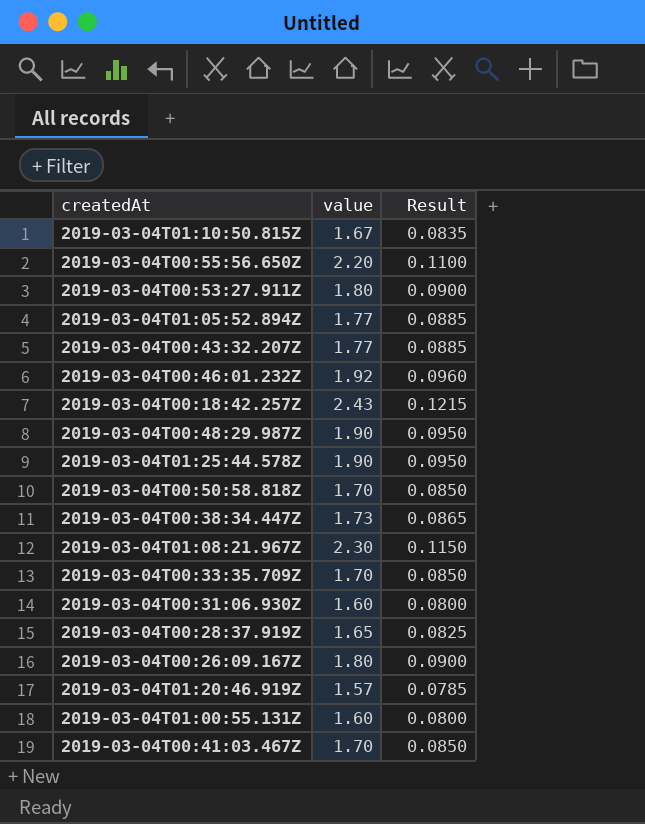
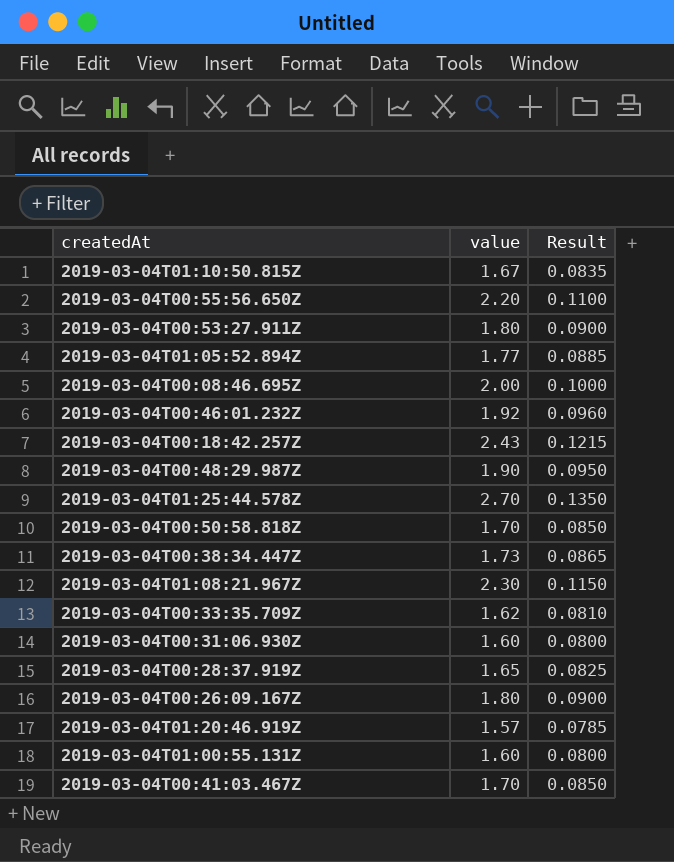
row 2019-03-04T00:43:32.207Z: 1.77 | 0.0885 -> none
row 2019-03-04T00:08:46.695Z: none -> 2.00 | 0.1000
2019-03-04T01:25:44.578Z | value: 1.90 -> 2.70
2019-03-04T01:25:44.578Z | Result: 0.0950 -> 0.1350
2019-03-04T00:33:35.709Z | value: 1.70 -> 1.62
2019-03-04T00:33:35.709Z | Result: 0.0850 -> 0.0810

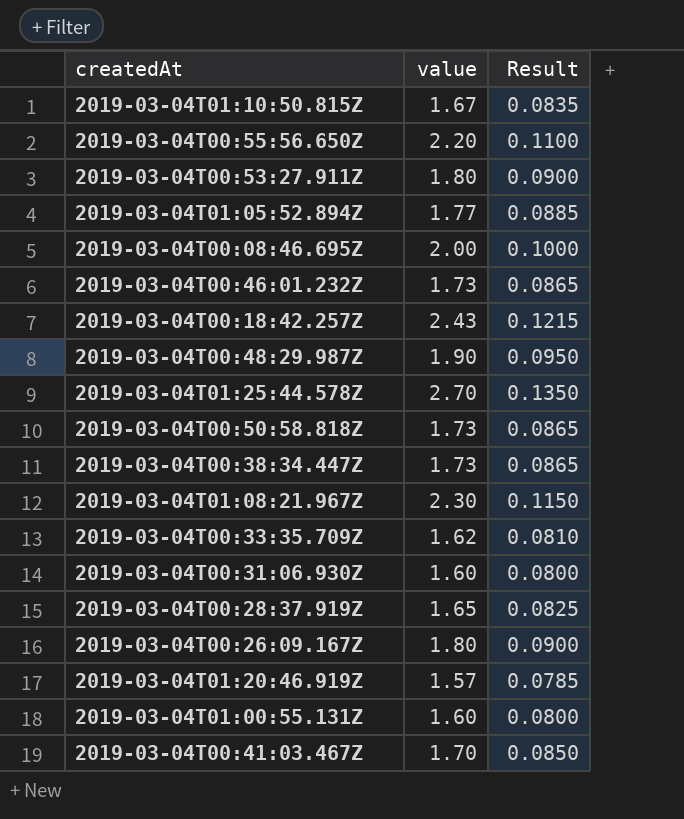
2019-03-04T00:46:01.232Z | value: 1.92 -> 1.73
2019-03-04T00:46:01.232Z | Result: 0.0960 -> 0.0865
2019-03-04T00:50:58.818Z | value: 1.70 -> 1.73
2019-03-04T00:50:58.818Z | Result: 0.0850 -> 0.0865

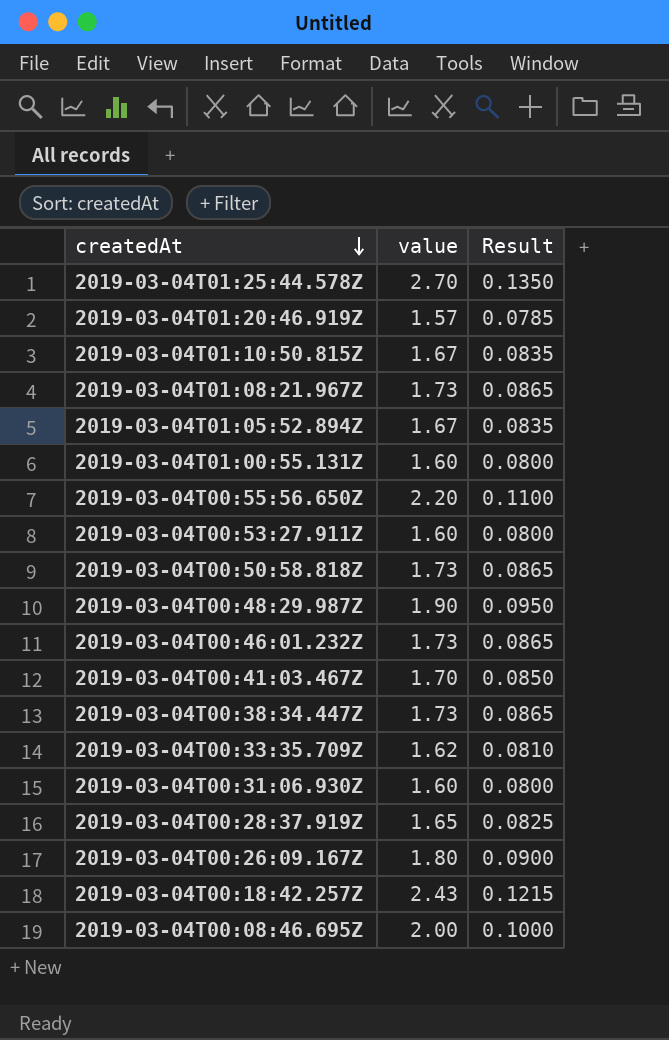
row order: none -> createdAt descending
2019-03-04T01:08:21.967Z | value: 2.30 -> 1.73
2019-03-04T01:08:21.967Z | Result: 0.1150 -> 0.0865
2019-03-04T01:05:52.894Z | value: 1.77 -> 1.67
2019-03-04T01:05:52.894Z | Result: 0.0885 -> 0.0835
2019-03-04T00:53:27.911Z | value: 1.80 -> 1.60
2019-03-04T00:53:27.911Z | Result: 0.0900 -> 0.0800

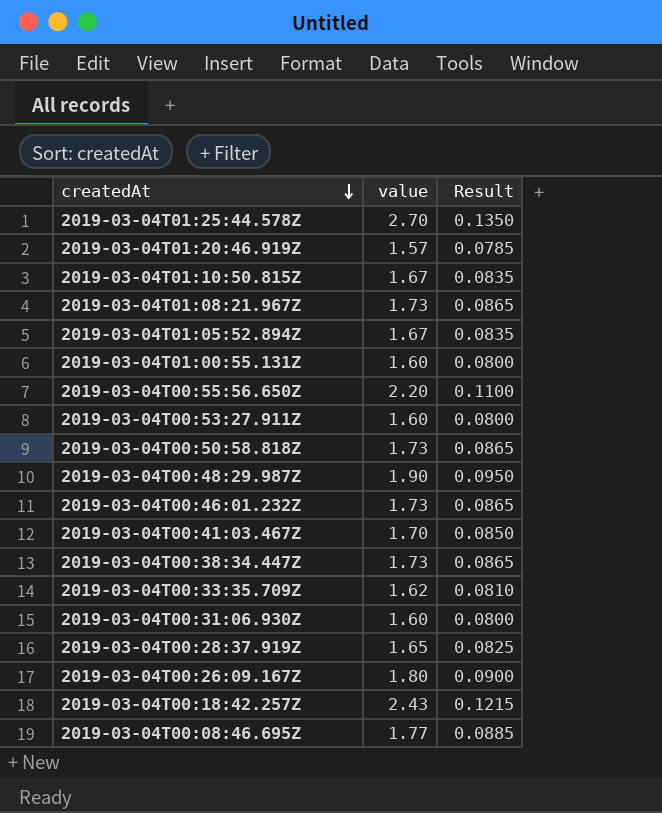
2019-03-04T00:08:46.695Z | value: 2.00 -> 1.77
2019-03-04T00:08:46.695Z | Result: 0.1000 -> 0.0885

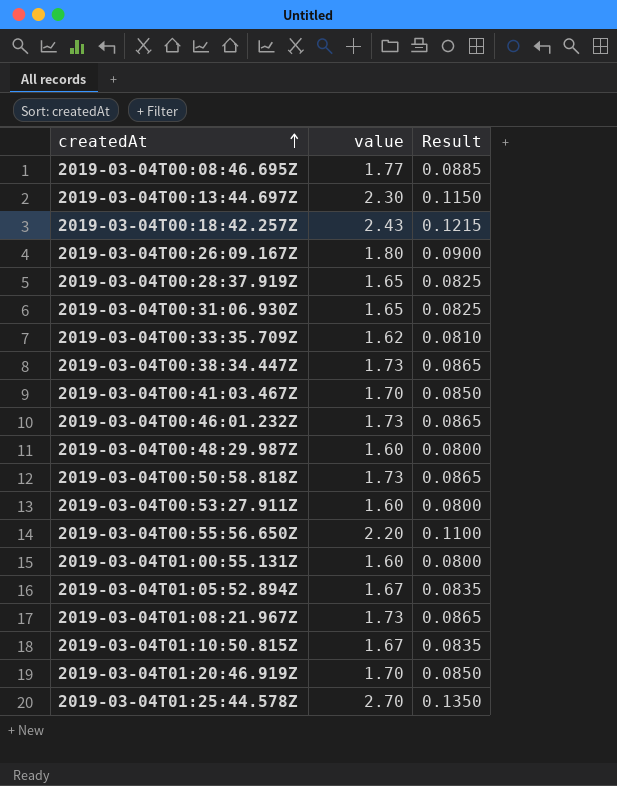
row order: createdAt descending -> createdAt ascending
row 2019-03-04T00:13:44.697Z: none -> 2.30 | 0.1150
2019-03-04T00:31:06.930Z | value: 1.60 -> 1.65
2019-03-04T00:31:06.930Z | Result: 0.0800 -> 0.0825
2019-03-04T00:48:29.987Z | value: 1.90 -> 1.60
2019-03-04T00:48:29.987Z | Result: 0.0950 -> 0.0800
2019-03-04T01:20:46.919Z | value: 1.57 -> 1.70
2019-03-04T01:20:46.919Z | Result: 0.0785 -> 0.0850

